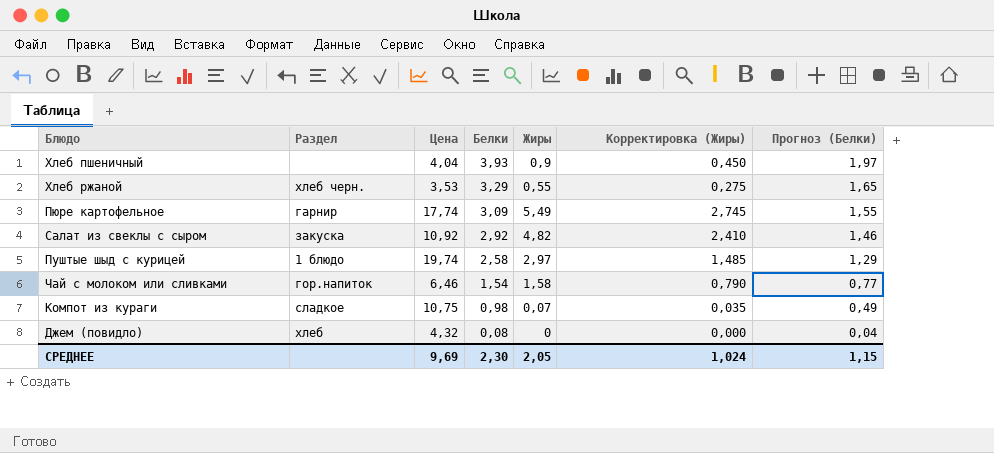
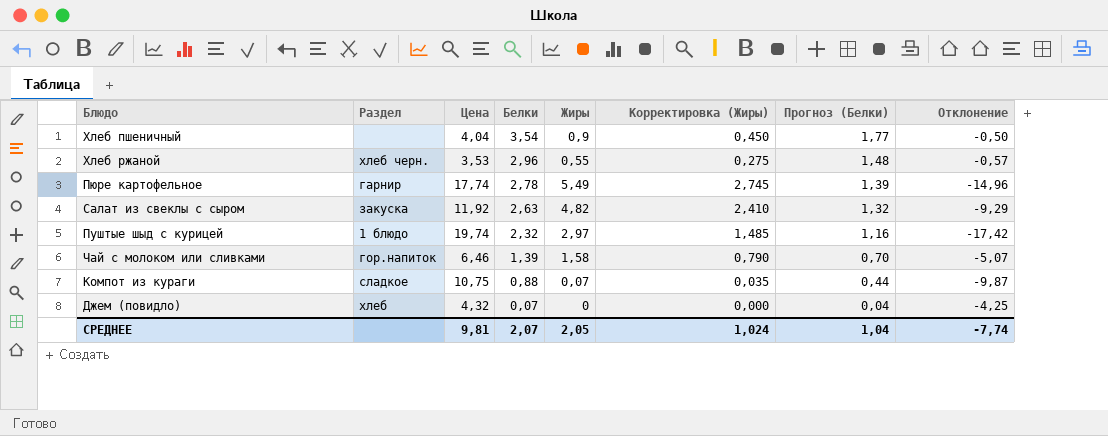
column Отклонение | formula: none -> [Белки] - [Цена]
Хлеб пшеничный | Белки: 3,93 -> 3,54
Хлеб пшеничный | Прогноз (Белки): 1,97 -> 1,77
Хлеб ржаной | Белки: 3,29 -> 2,96
Хлеб ржаной | Прогноз (Белки): 1,65 -> 1,48
Пюре картофельное | Белки: 3,09 -> 2,78
Пюре картофельное | Прогноз (Белки): 1,55 -> 1,39
Салат из свеклы с сыром | Цена: 10,92 -> 11,92
Салат из свеклы с сыром | Белки: 2,92 -> 2,63
Салат из свеклы с сыром | Прогноз (Белки): 1,46 -> 1,32
Пуштые шыд с курицей | Белки: 2,58 -> 2,32
Пуштые шыд с курицей | Прогноз (Белки): 1,29 -> 1,16
Чай с молоком или сливками | Белки: 1,54 -> 1,39
Чай с молоком или сливками | Прогноз (Белки): 0,77 -> 0,70
Компот из кураги | Белки: 0,98 -> 0,88
Компот из кураги | Прогноз (Белки): 0,49 -> 0,44
Джем (повидло) | Белки: 0,08 -> 0,07
СРЕДНЕЕ | Цена: 9,69 -> 9,81
СРЕДНЕЕ | Белки: 2,30 -> 2,07
СРЕДНЕЕ | Прогноз (Белки): 1,15 -> 1,04

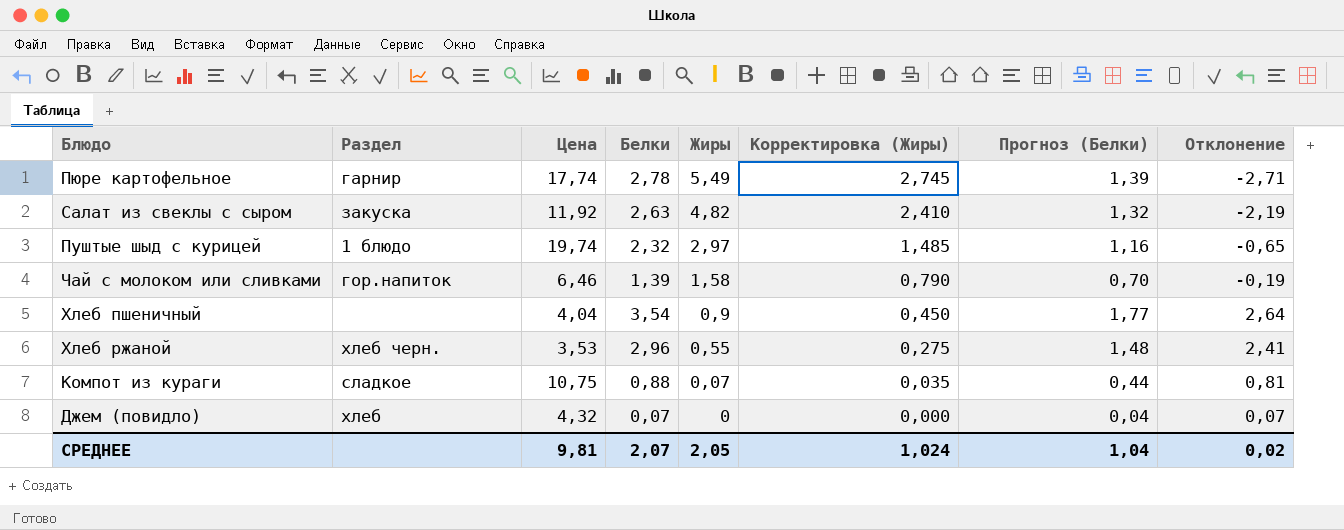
row order: Белки descending -> Жиры descending
column Отклонение | formula: [Белки] - [Цена] -> [Белки] - [Жиры]
СРЕДНЕЕ | Отклонение: -7,74 -> 0,02

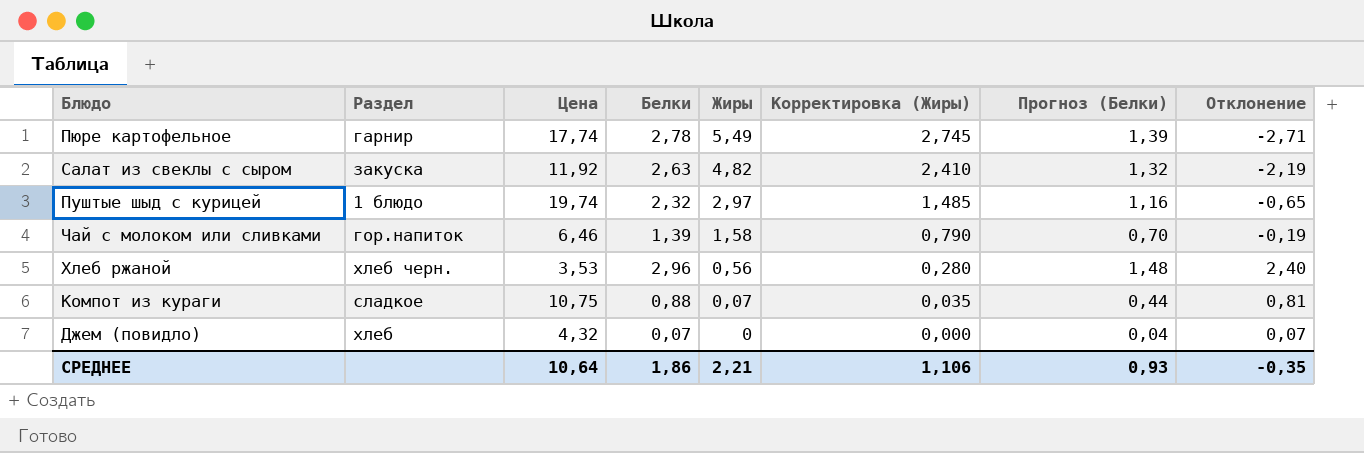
row Хлеб пшеничный: none | 4,04 | 3,54 | 0,9 | 0,450 | 1,77 | 2,64 -> none
Хлеб ржаной | Жиры: 0,55 -> 0,56
Хлеб ржаной | Корректировка (Жиры): 0,275 -> 0,280
Хлеб ржаной | Отклонение: 2,41 -> 2,40
СРЕДНЕЕ | Цена: 9,81 -> 10,64
СРЕДНЕЕ | Белки: 2,07 -> 1,86
СРЕДНЕЕ | Жиры: 2,05 -> 2,21
СРЕДНЕЕ | Корректировка (Жиры): 1,024 -> 1,106
СРЕДНЕЕ | Прогноз (Белки): 1,04 -> 0,93
СРЕДНЕЕ | Отклонение: 0,02 -> -0,35

